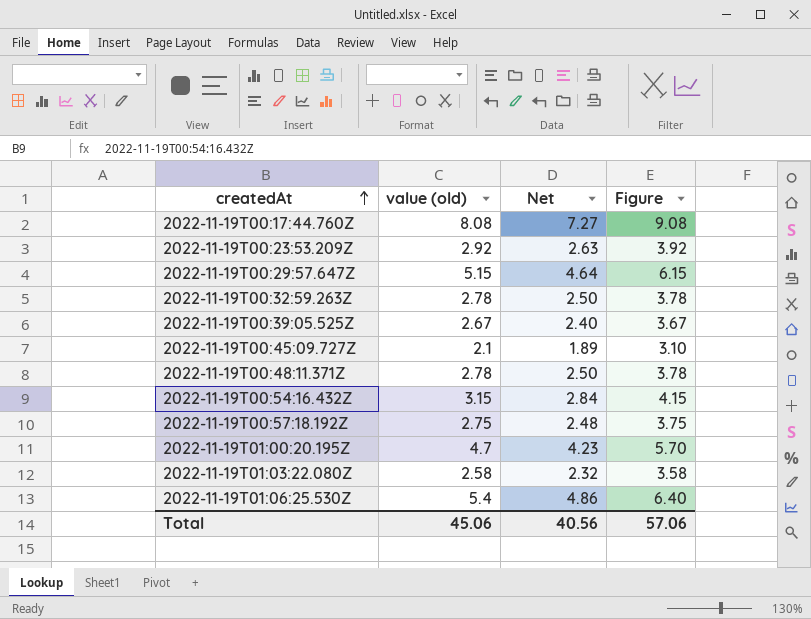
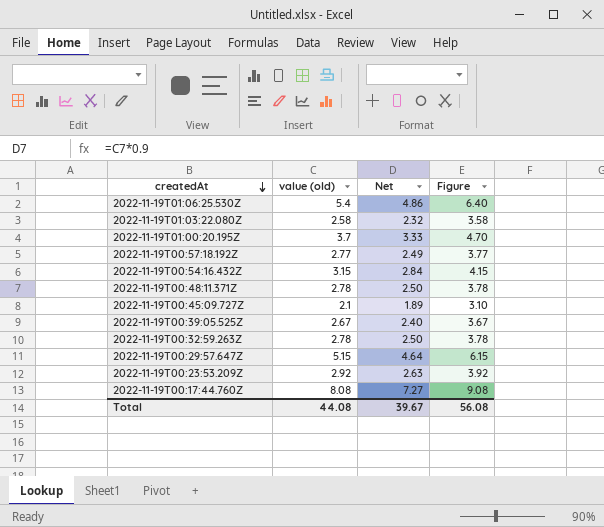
row order: createdAt ascending -> createdAt descending
2022-11-19T01:00:20.195Z | value (old): 4.7 -> 3.7
2022-11-19T01:00:20.195Z | Net: 4.23 -> 3.33
2022-11-19T01:00:20.195Z | Figure: 5.70 -> 4.70
2022-11-19T00:57:18.192Z | value (old): 2.75 -> 2.77
2022-11-19T00:57:18.192Z | Net: 2.48 -> 2.49
2022-11-19T00:57:18.192Z | Figure: 3.75 -> 3.77
Total | value (old): 45.06 -> 44.08
Total | Net: 40.56 -> 39.67
Total | Figure: 57.06 -> 56.08

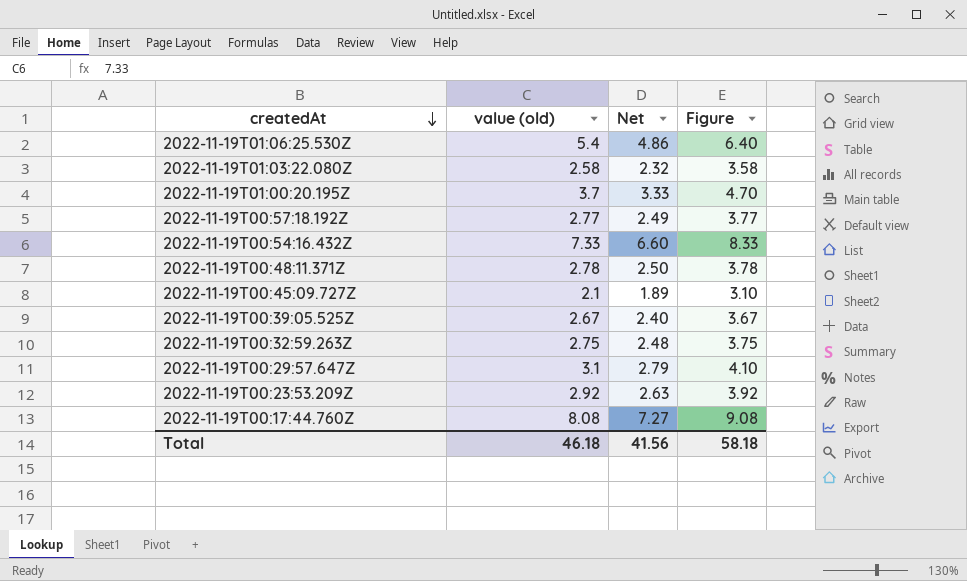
2022-11-19T00:54:16.432Z | value (old): 3.15 -> 7.33
2022-11-19T00:54:16.432Z | Net: 2.84 -> 6.60
2022-11-19T00:54:16.432Z | Figure: 4.15 -> 8.33
2022-11-19T00:32:59.263Z | value (old): 2.78 -> 2.75
2022-11-19T00:32:59.263Z | Net: 2.50 -> 2.48
2022-11-19T00:32:59.263Z | Figure: 3.78 -> 3.75
2022-11-19T00:29:57.647Z | value (old): 5.15 -> 3.1
2022-11-19T00:29:57.647Z | Net: 4.64 -> 2.79
2022-11-19T00:29:57.647Z | Figure: 6.15 -> 4.10
Total | value (old): 44.08 -> 46.18
Total | Net: 39.67 -> 41.56
Total | Figure: 56.08 -> 58.18

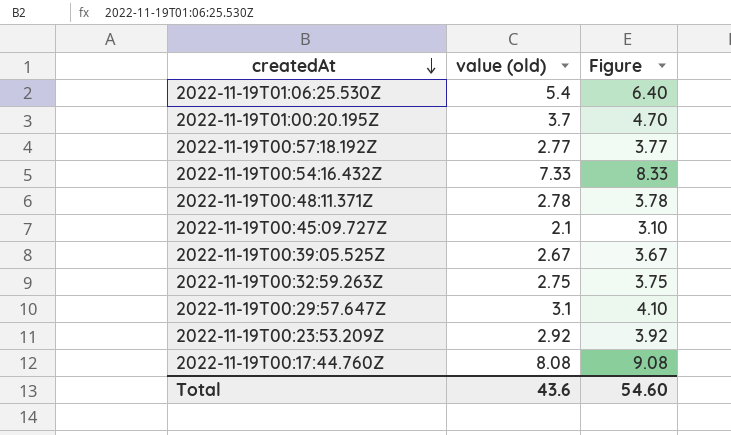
column Net | formula: [value (old)] * 0.9 -> none
row 2022-11-19T01:03:22.080Z: 2.58 | 2.32 | 3.58 -> none
Total | value (old): 46.18 -> 43.6
Total | Figure: 58.18 -> 54.60

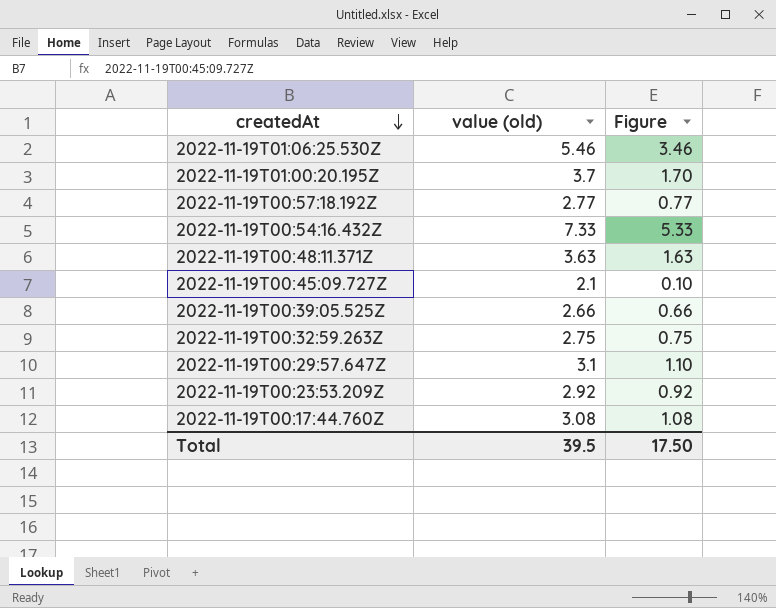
column Figure | formula: [value (old)] + 1 -> [value (old)] - 2
2022-11-19T01:06:25.530Z | value (old): 5.4 -> 5.46
2022-11-19T00:48:11.371Z | value (old): 2.78 -> 3.63
2022-11-19T00:39:05.525Z | value (old): 2.67 -> 2.66
2022-11-19T00:17:44.760Z | value (old): 8.08 -> 3.08
Total | value (old): 43.6 -> 39.5
Total | Figure: 54.60 -> 17.50

